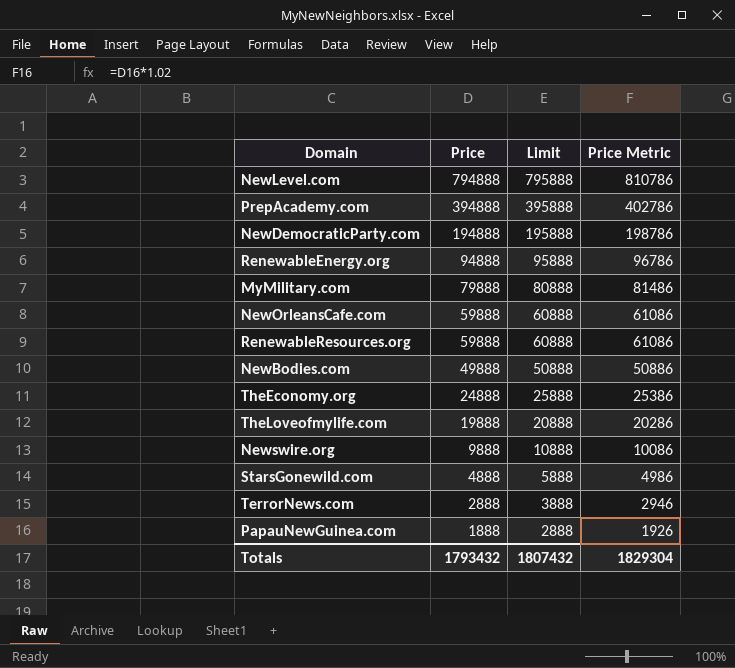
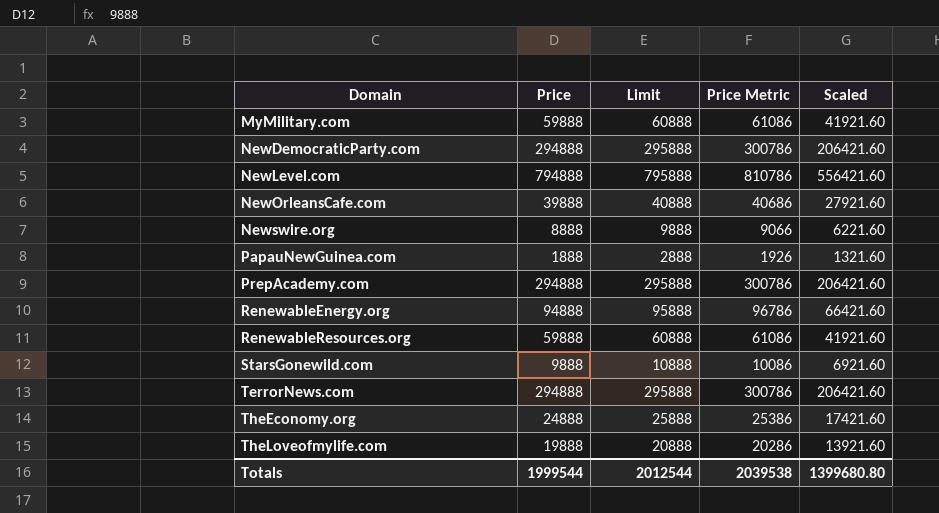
row order: Price descending -> Domain ascending
column Scaled | formula: none -> [Price] * 0.7
row NewBodies.com: 49888 | 50888 | 50886 -> none
MyMilitary.com | Price: 79888 -> 59888
MyMilitary.com | Limit: 80888 -> 60888
MyMilitary.com | Price Metric: 81486 -> 61086
NewDemocraticParty.com | Price: 194888 -> 294888
NewDemocraticParty.com | Limit: 195888 -> 295888
NewDemocraticParty.com | Price Metric: 198786 -> 300786
NewOrleansCafe.com | Price: 59888 -> 39888
NewOrleansCafe.com | Limit: 60888 -> 40888
NewOrleansCafe.com | Price Metric: 61086 -> 40686
Newswire.org | Price: 9888 -> 8888
Newswire.org | Limit: 10888 -> 9888
Newswire.org | Price Metric: 10086 -> 9066
PrepAcademy.com | Price: 394888 -> 294888
PrepAcademy.com | Limit: 395888 -> 295888
PrepAcademy.com | Price Metric: 402786 -> 300786
StarsGonewild.com | Price: 4888 -> 9888
StarsGonewild.com | Limit: 5888 -> 10888
StarsGonewild.com | Price Metric: 4986 -> 10086
TerrorNews.com | Price: 2888 -> 294888
TerrorNews.com | Limit: 3888 -> 295888
TerrorNews.com | Price Metric: 2946 -> 300786
Totals | Price: 1793432 -> 1999544
Totals | Limit: 1807432 -> 2012544
Totals | Price Metric: 1829304 -> 2039538

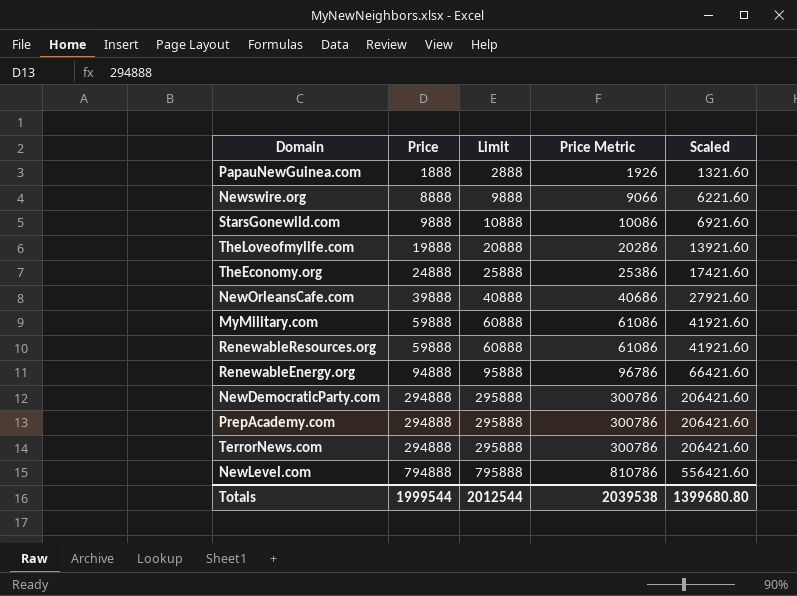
row order: Domain ascending -> Price ascending

